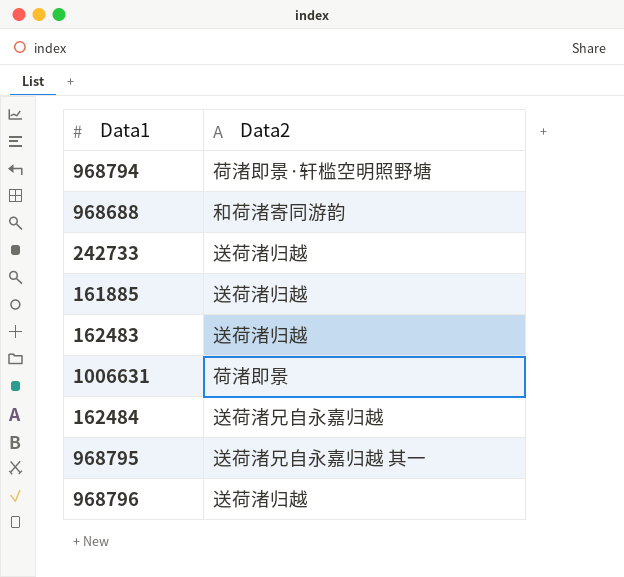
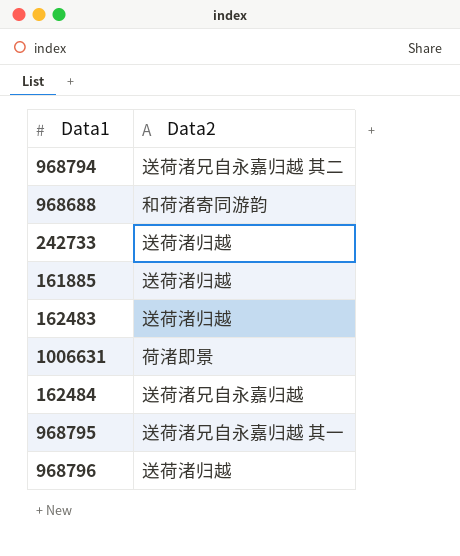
968794 | Data2: 荷渚即景·轩槛空明照野塘 -> 送荷渚兄自永嘉归越 其二

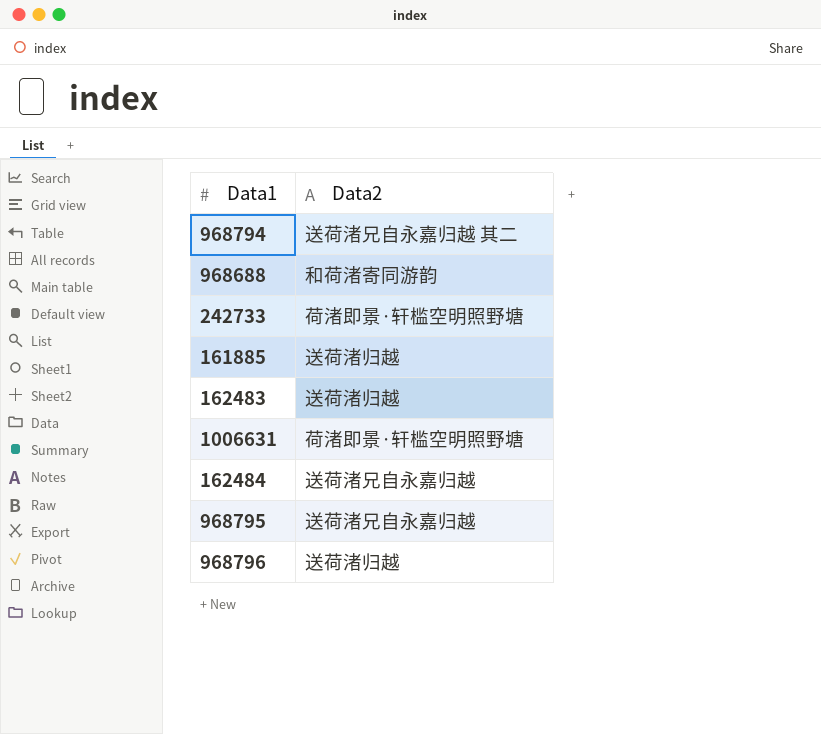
242733 | Data2: 送荷渚归越 -> 荷渚即景·轩槛空明照野塘
1006631 | Data2: 荷渚即景 -> 荷渚即景·轩槛空明照野塘
968795 | Data2: 送荷渚兄自永嘉归越 其一 -> 送荷渚兄自永嘉归越

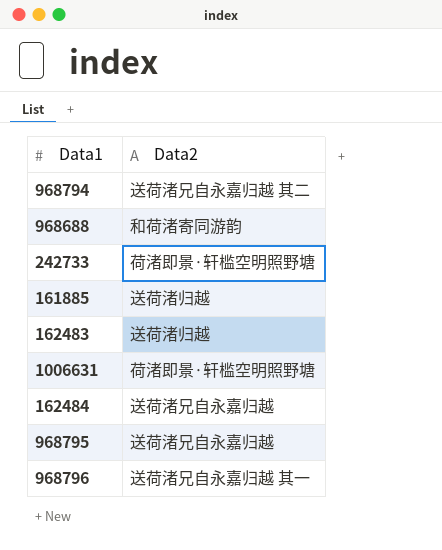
968796 | Data2: 送荷渚归越 -> 送荷渚兄自永嘉归越 其一

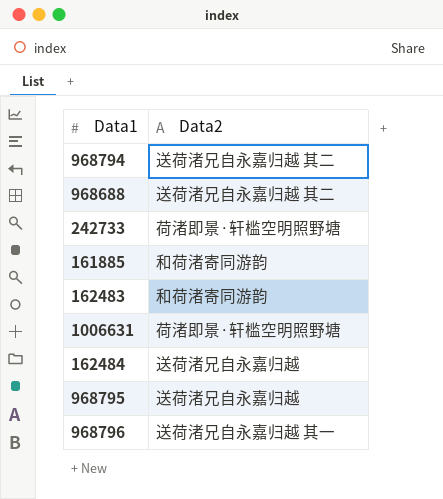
968688 | Data2: 和荷渚寄同游韵 -> 送荷渚兄自永嘉归越 其二
161885 | Data2: 送荷渚归越 -> 和荷渚寄同游韵
162483 | Data2: 送荷渚归越 -> 和荷渚寄同游韵

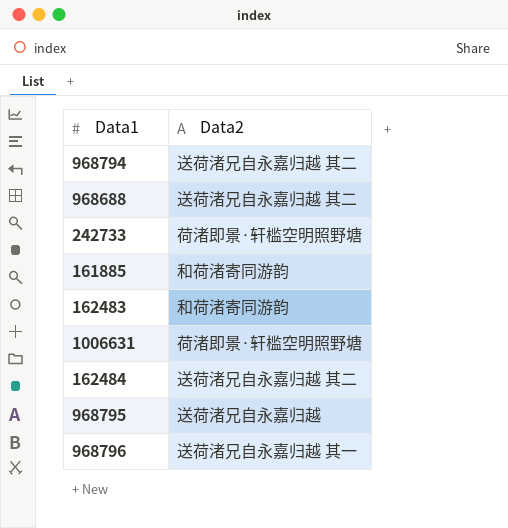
162484 | Data2: 送荷渚兄自永嘉归越 -> 送荷渚兄自永嘉归越 其二

